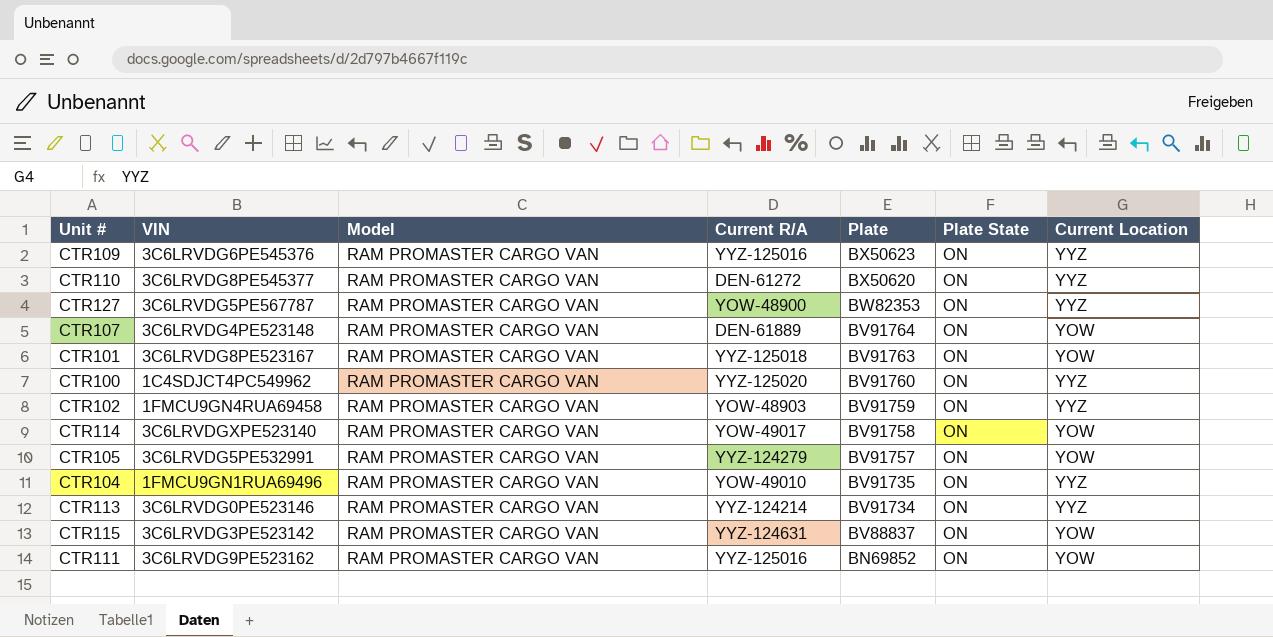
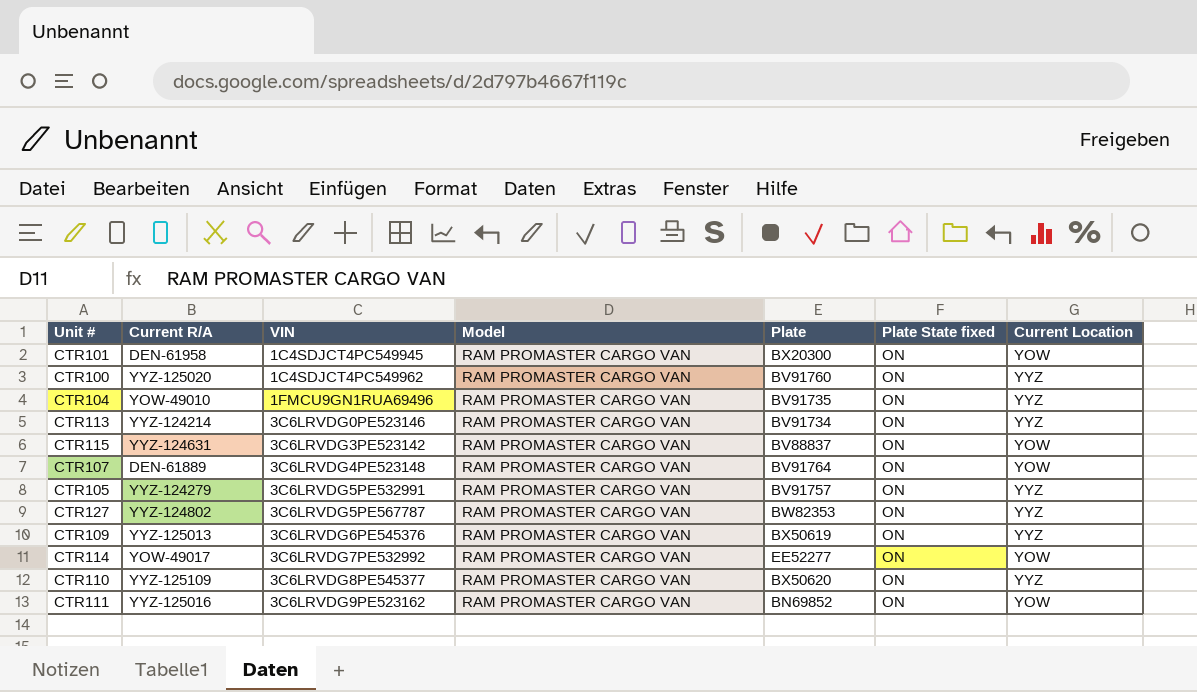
row order: Plate descending -> VIN ascending
column Current R/A | position: 4 -> 2
column name: Plate State -> Plate State fixed
row CTR102: 1FMCU9GN4RUA69458 | RAM PROMASTER CARGO VAN | YOW-48903 | BV91759 | ON | YYZ -> none
CTR101 | Current R/A: YYZ-125018 -> DEN-61958
CTR101 | VIN: 3C6LRVDG8PE523167 -> 1C4SDJCT4PC549945
CTR101 | Plate: BV91763 -> BX20300
CTR105 | Current Location: YOW -> YYZ
CTR127 | Current R/A: YOW-48900 -> YYZ-124802
CTR109 | Current R/A: YYZ-125016 -> YYZ-125013
CTR109 | Plate: BX50623 -> BX50619
CTR114 | VIN: 3C6LRVDGXPE523140 -> 3C6LRVDG7PE532992
CTR114 | Plate: BV91758 -> EE52277
CTR110 | Current R/A: DEN-61272 -> YYZ-125109

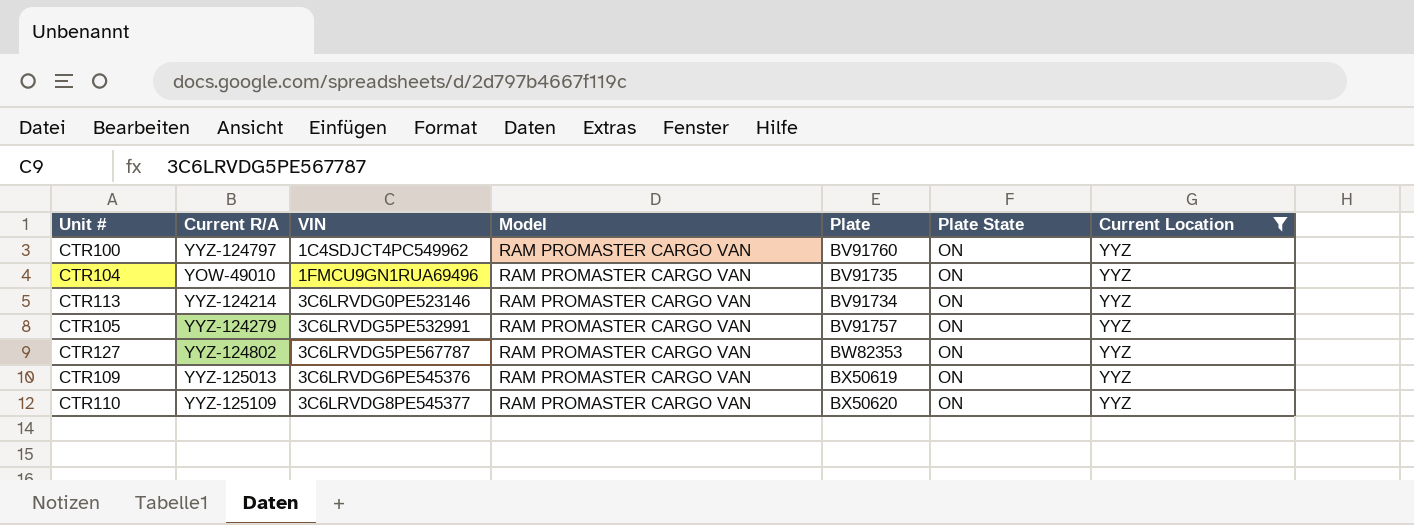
filter: none -> Current Location = YYZ
column name: Plate State fixed -> Plate State
CTR100 | Current R/A: YYZ-125020 -> YYZ-124797

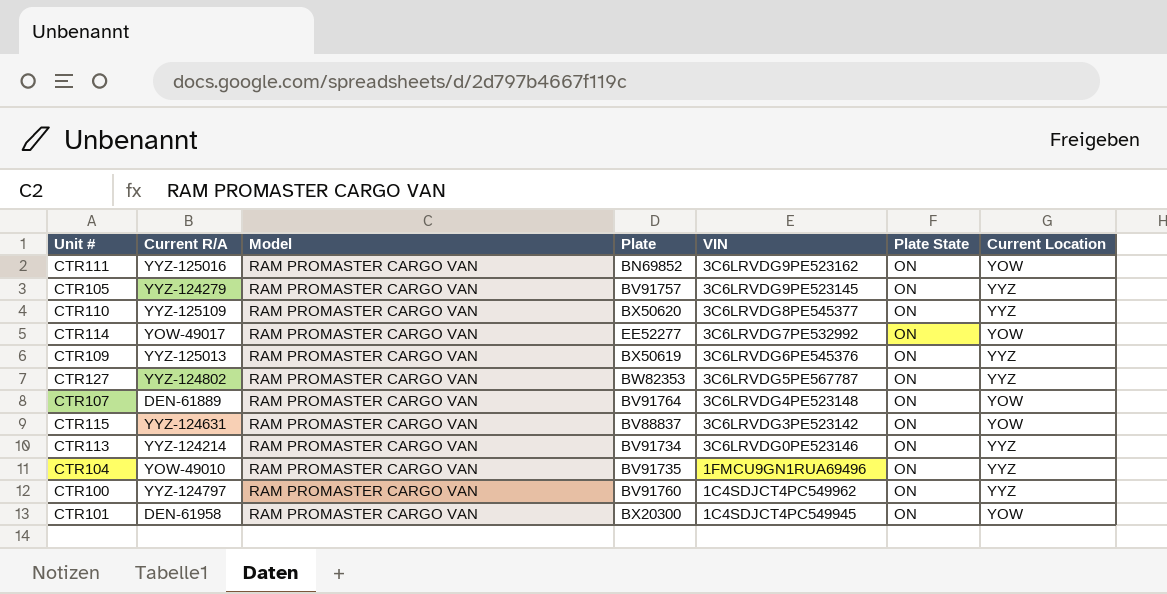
filter: Current Location = YYZ -> none
row order: VIN ascending -> VIN descending
column VIN | position: 3 -> 5
CTR105 | VIN: 3C6LRVDG5PE532991 -> 3C6LRVDG9PE523145

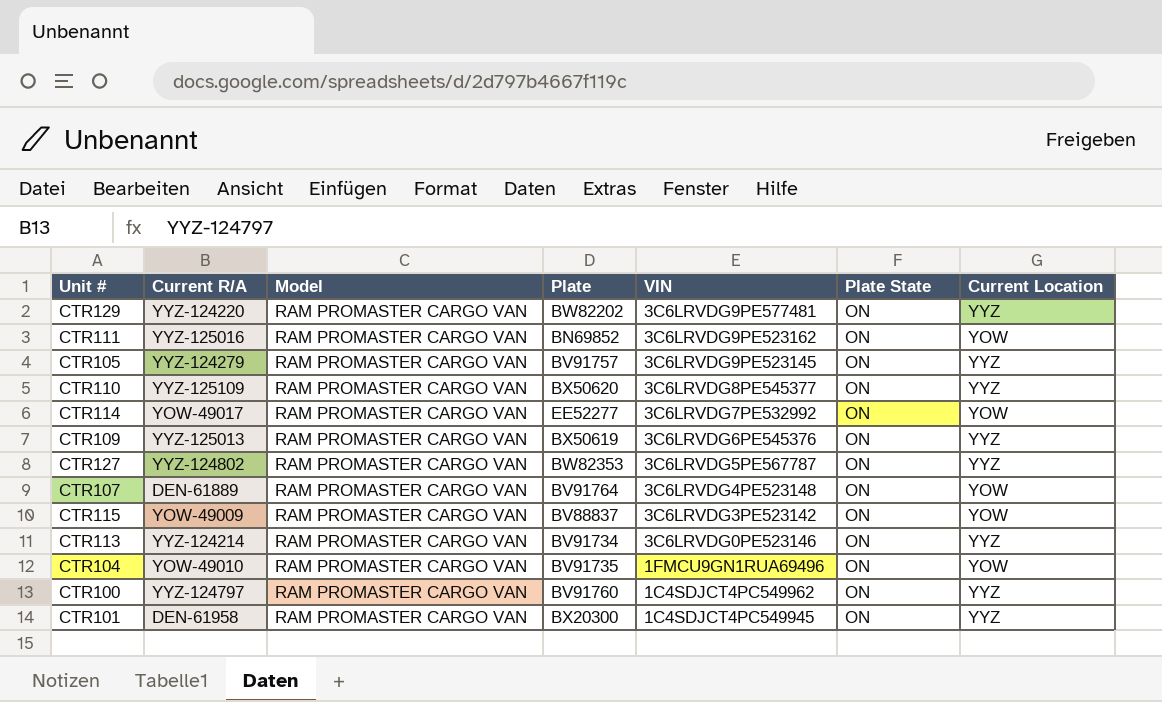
row CTR129: none -> YYZ-124220 | RAM PROMASTER CARGO VAN | BW82202 | 3C6LRVDG9PE577481 | ON | YYZ
CTR115 | Current R/A: YYZ-124631 -> YOW-49009
CTR104 | Current Location: YYZ -> YOW
CTR101 | Current Location: YOW -> YYZ

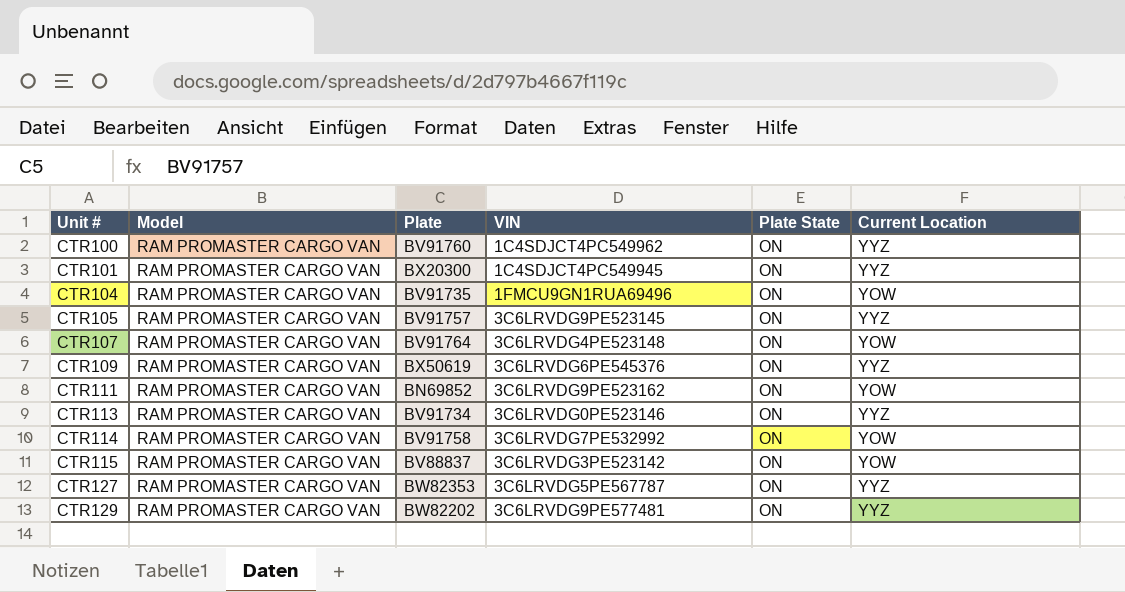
row order: VIN descending -> Unit # ascending
column Current R/A | position: 2 -> none
row CTR110: YYZ-125109 | RAM PROMASTER CARGO VAN | BX50620 | 3C6LRVDG8PE545377 | ON | YYZ -> none
CTR114 | Plate: EE52277 -> BV91758

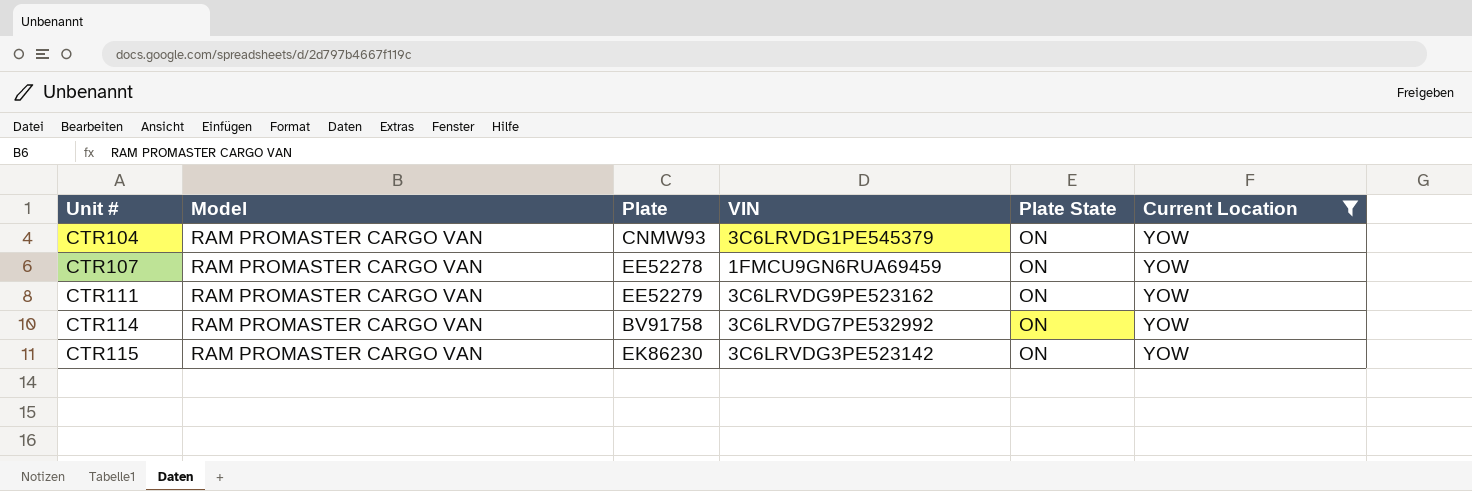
filter: none -> Current Location = YOW
CTR104 | Plate: BV91735 -> CNMW93
CTR104 | VIN: 1FMCU9GN1RUA69496 -> 3C6LRVDG1PE545379
CTR107 | Plate: BV91764 -> EE52278
CTR107 | VIN: 3C6LRVDG4PE523148 -> 1FMCU9GN6RUA69459
CTR111 | Plate: BN69852 -> EE52279
CTR115 | Plate: BV88837 -> EK86230

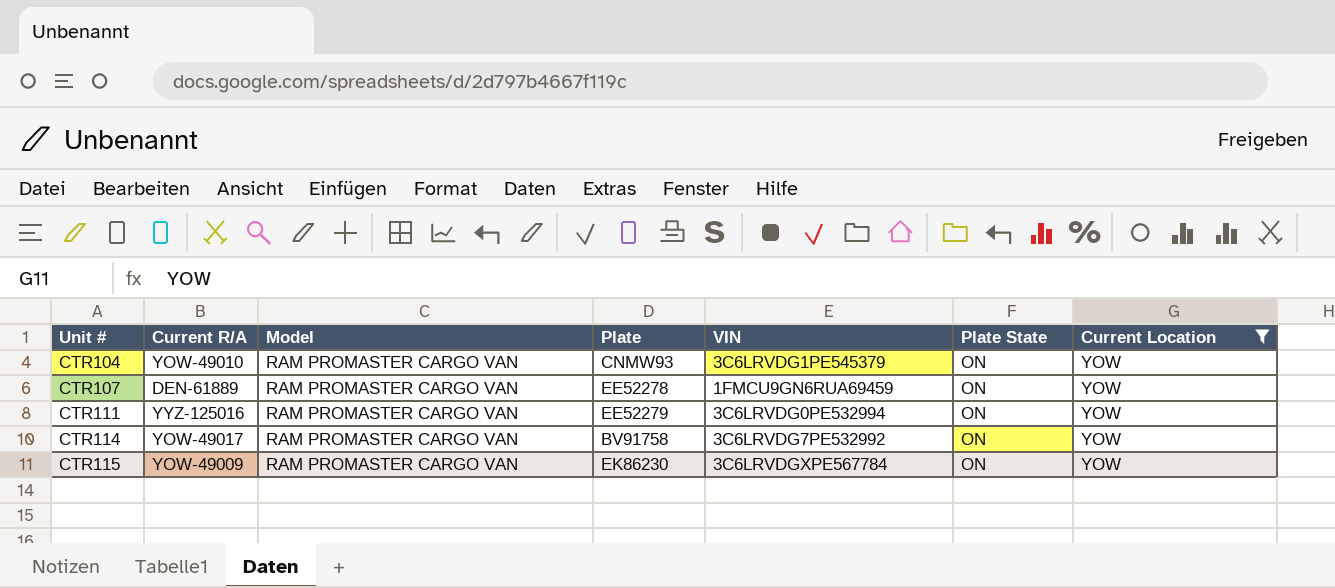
column Current R/A | position: none -> 2
CTR111 | VIN: 3C6LRVDG9PE523162 -> 3C6LRVDG0PE532994
CTR115 | VIN: 3C6LRVDG3PE523142 -> 3C6LRVDGXPE567784

